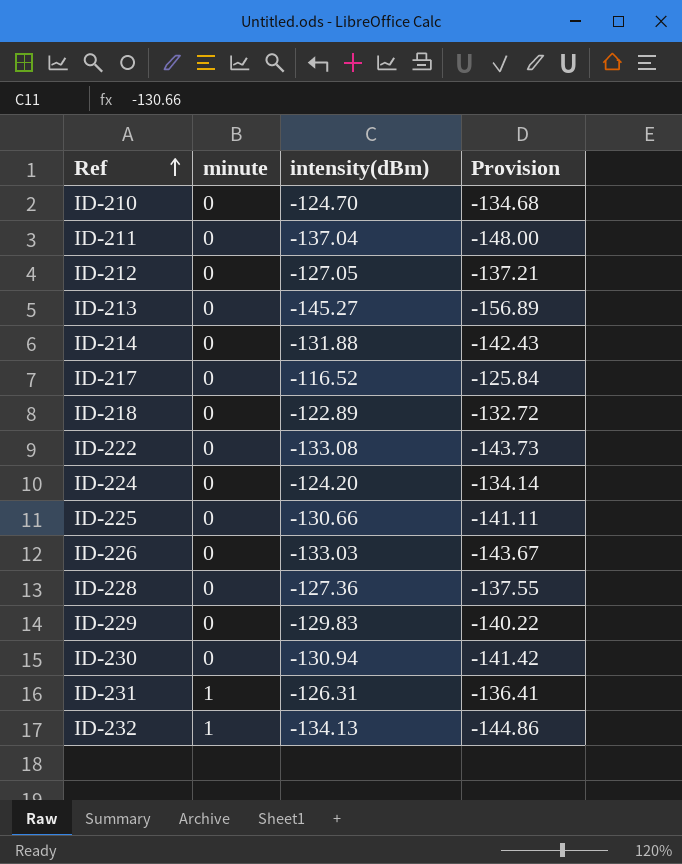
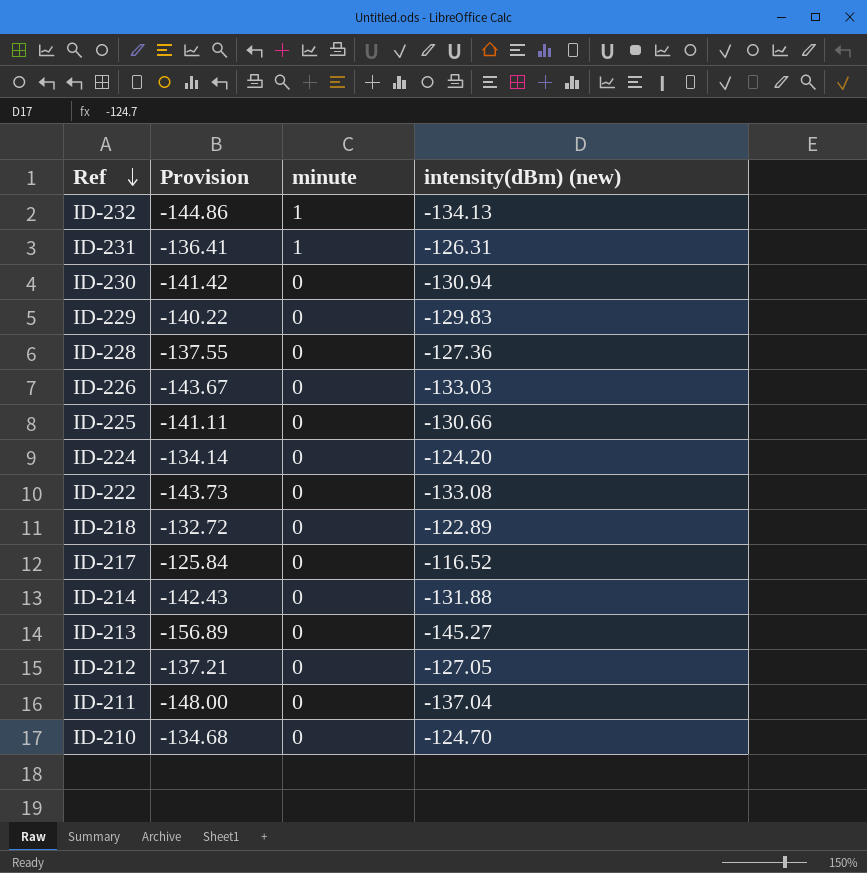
row order: Ref ascending -> Ref descending
column Provision | position: 4 -> 2
column name: intensity(dBm) -> intensity(dBm) (new)

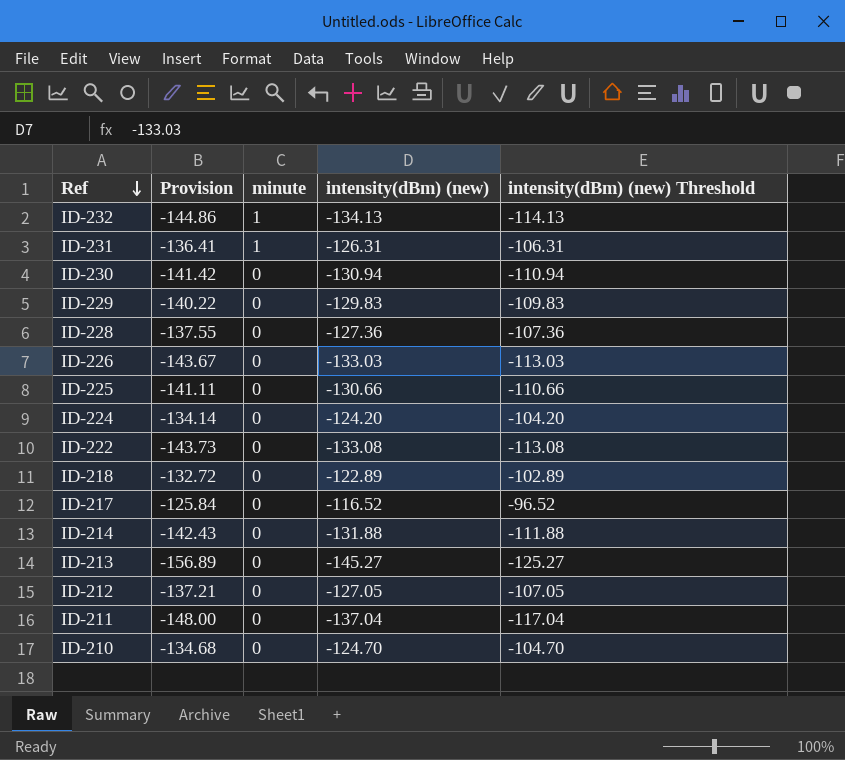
column intensity(dBm) (new) Threshold | formula: none -> [intensity(dBm) (new)] + 20

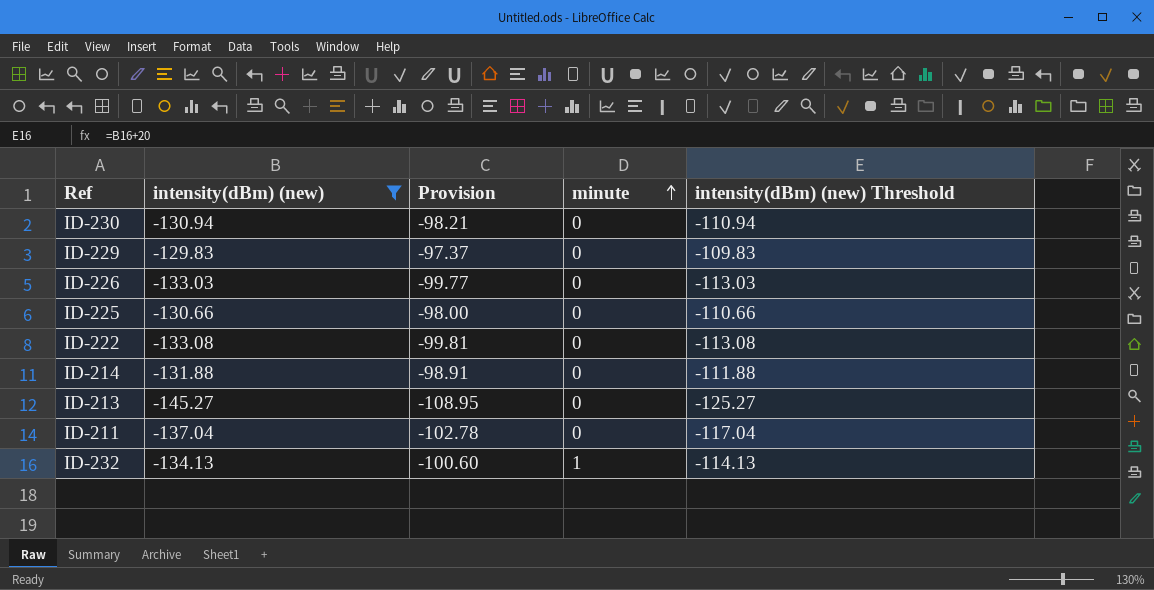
filter: none -> intensity(dBm) (new) <= -129.83
row order: Ref descending -> minute ascending
column intensity(dBm) (new) | position: 4 -> 2
column Provision | formula: [intensity(dBm) (new)] * 1.08 -> [intensity(dBm) (new)] * 0.75

